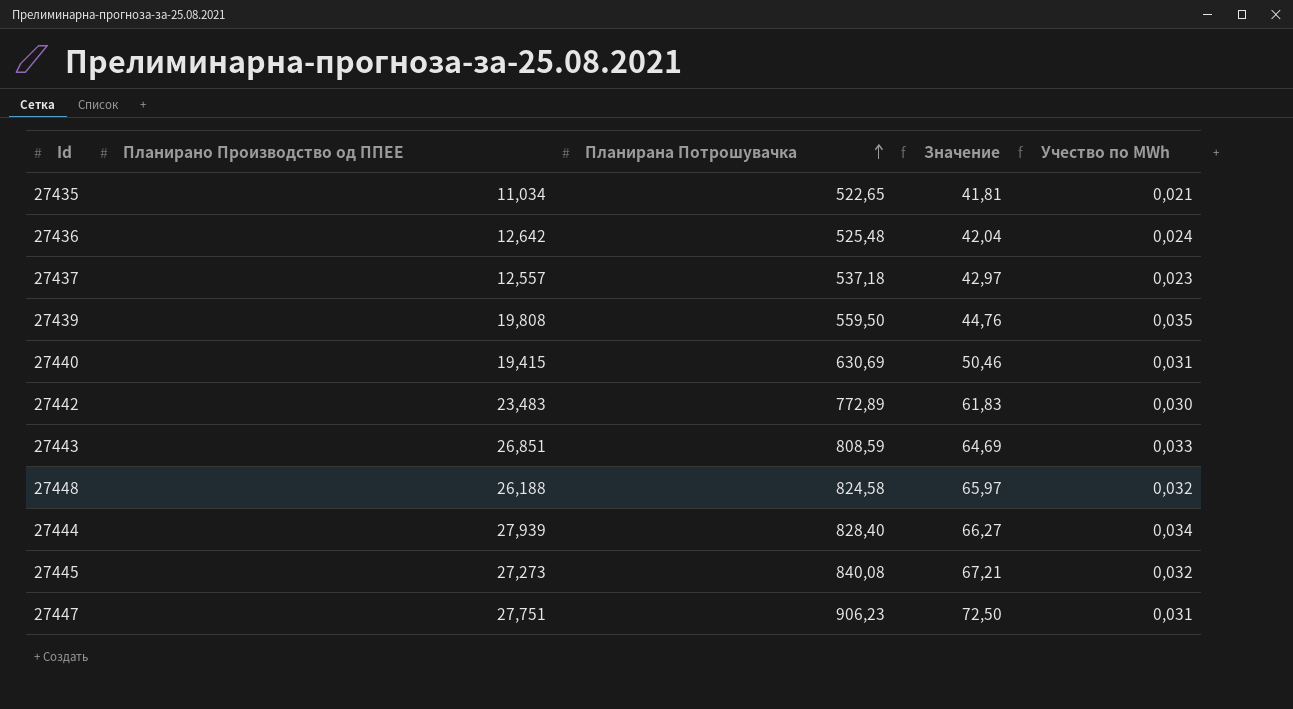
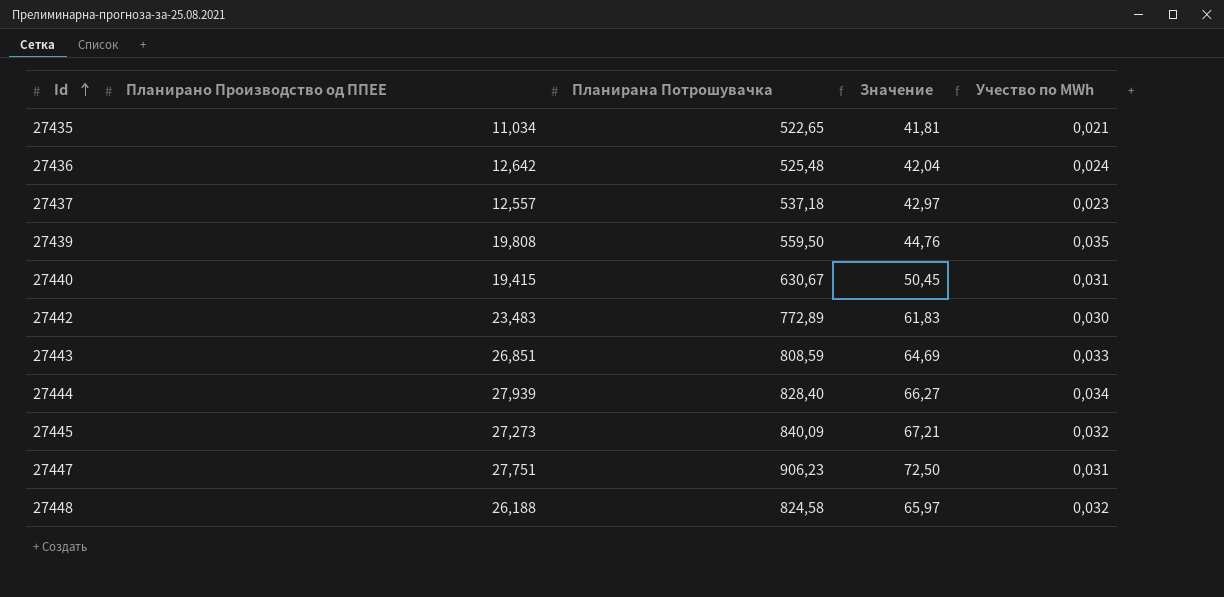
row order: Планирана Потрошувачка ascending -> Id ascending
27440 | Планирана Потрошувачка: 630,69 -> 630,67
27440 | Значение: 50,46 -> 50,45
27445 | Планирана Потрошувачка: 840,08 -> 840,09

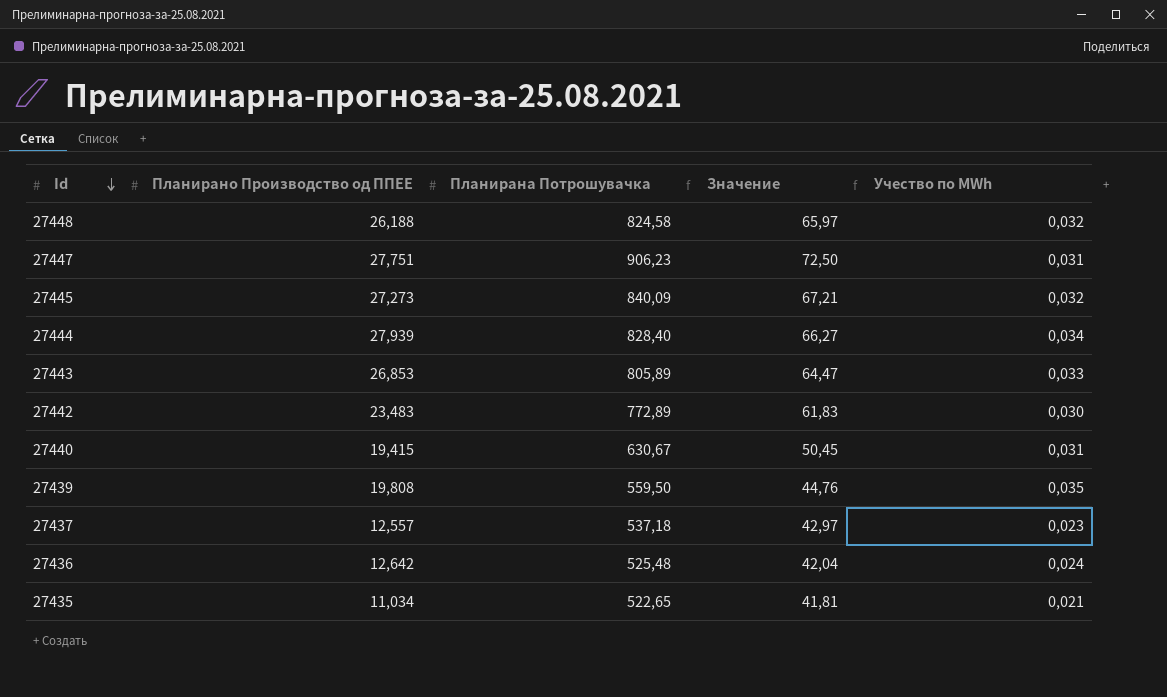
row order: Id ascending -> Id descending
27443 | Планирано Производство од ППЕЕ: 26,851 -> 26,853
27443 | Планирана Потрошувачка: 808,59 -> 805,89
27443 | Значение: 64,69 -> 64,47

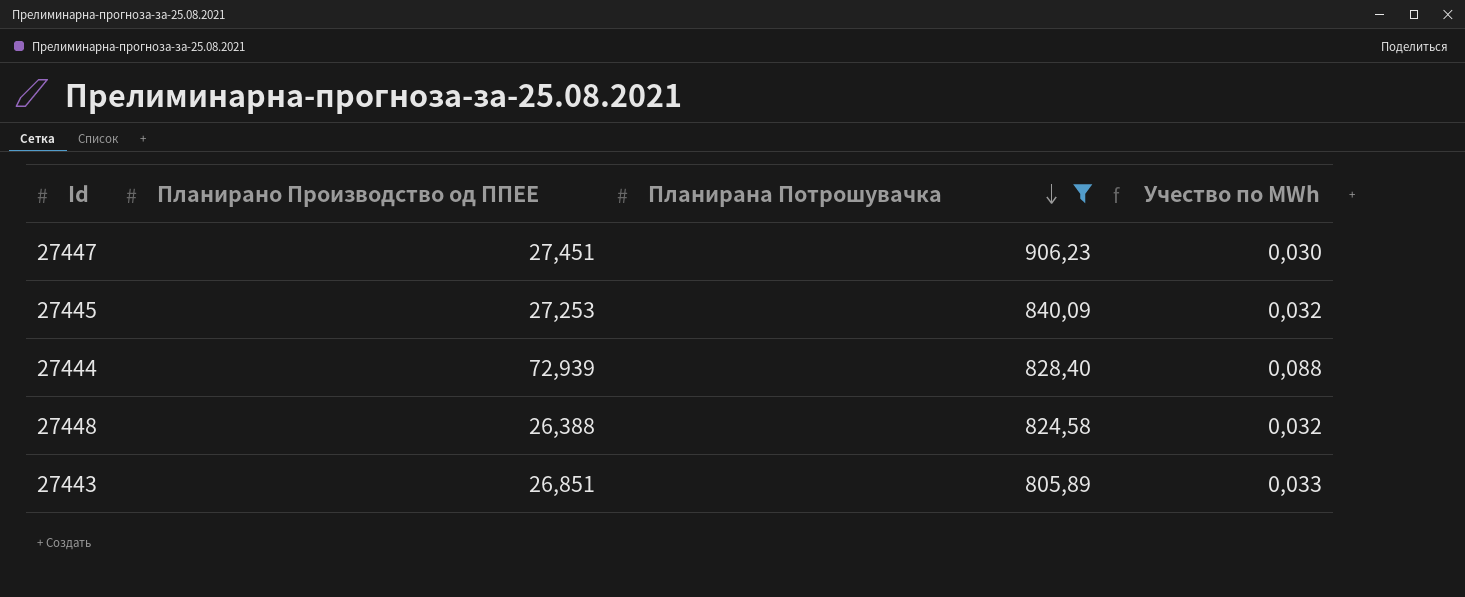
filter: none -> Планирана Потрошувачка >= 805,89
row order: Id descending -> Планирана Потрошувачка descending
column Значение | formula: [Планирана Потрошувачка] * 0,08 -> none
27447 | Планирано Производство од ППЕЕ: 27,751 -> 27,451
27447 | Учество по MWh: 0,031 -> 0,030
27445 | Планирано Производство од ППЕЕ: 27,273 -> 27,253
27444 | Планирано Производство од ППЕЕ: 27,939 -> 72,939
27444 | Учество по MWh: 0,034 -> 0,088
27448 | Планирано Производство од ППЕЕ: 26,188 -> 26,388
27443 | Планирано Производство од ППЕЕ: 26,853 -> 26,851

